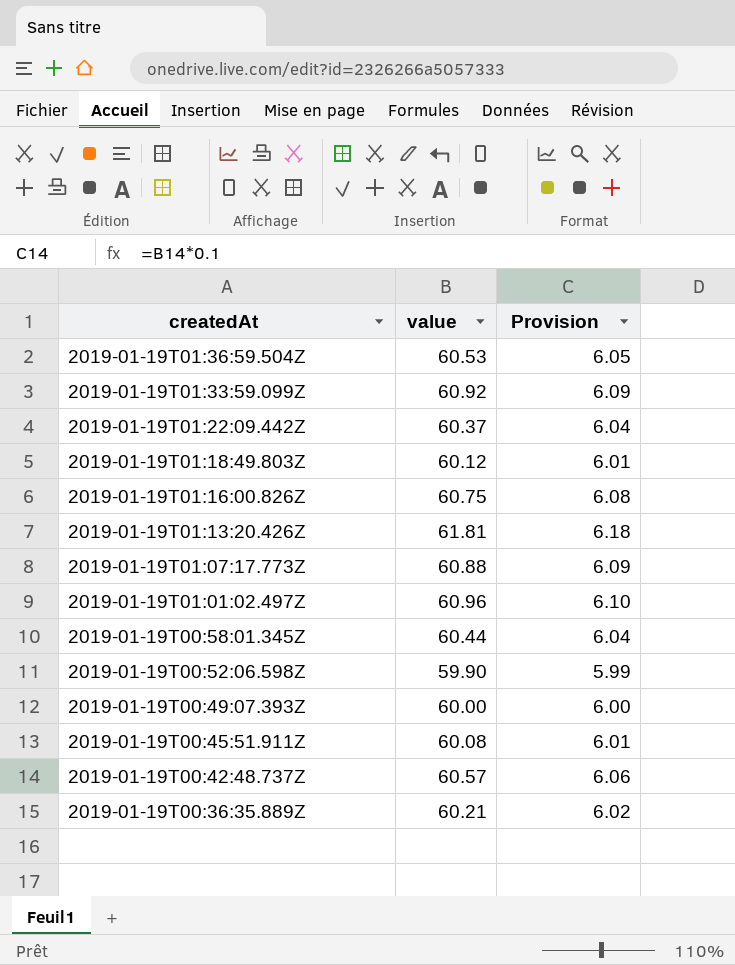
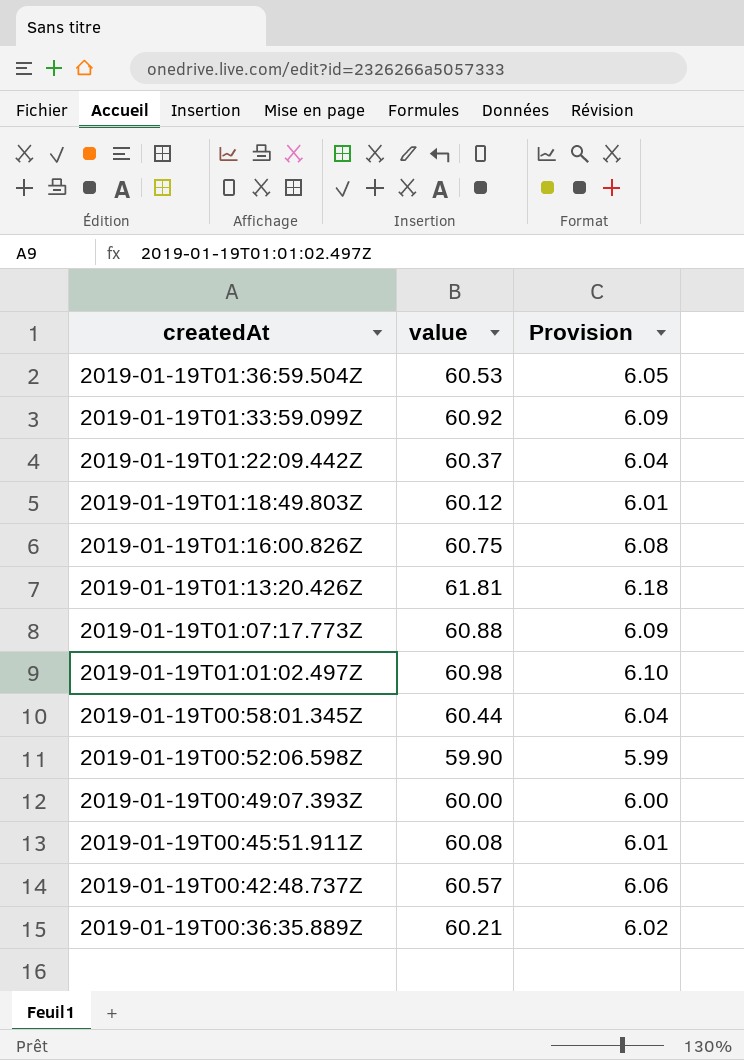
2019-01-19T01:01:02.497Z | value: 60.96 -> 60.98

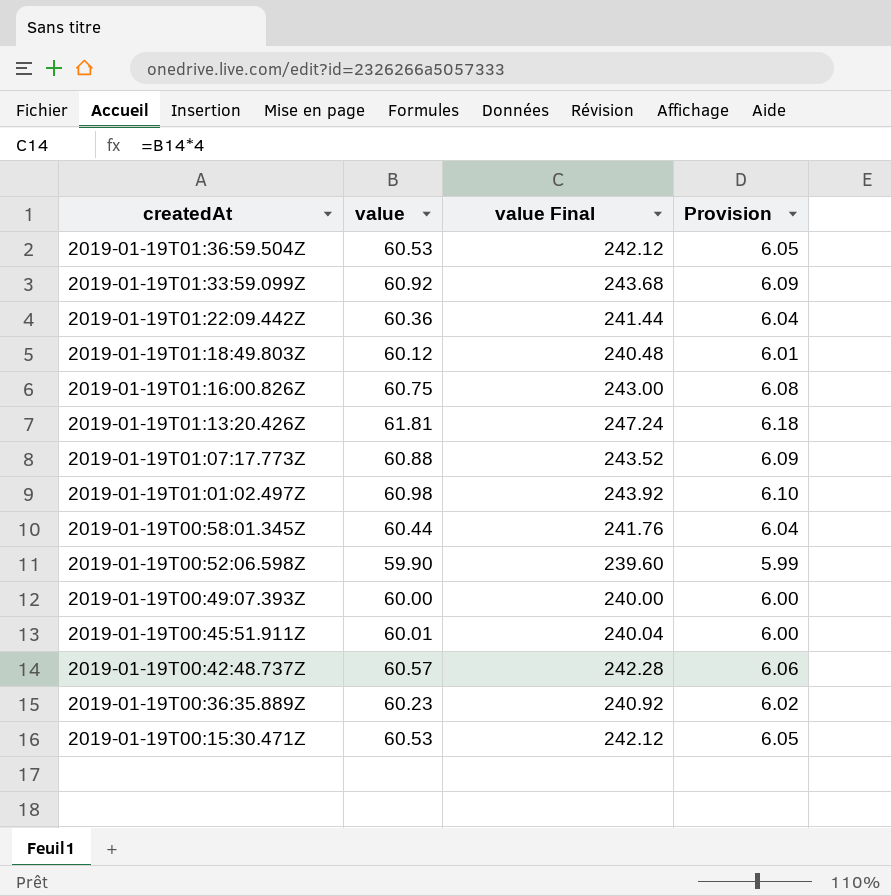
column value Final | formula: none -> [value] * 4
2019-01-19T01:22:09.442Z | value: 60.37 -> 60.36
2019-01-19T00:45:51.911Z | value: 60.08 -> 60.01
2019-01-19T00:45:51.911Z | Provision: 6.01 -> 6.00
2019-01-19T00:36:35.889Z | value: 60.21 -> 60.23
row 2019-01-19T00:15:30.471Z: none -> 60.53 | 242.12 | 6.05

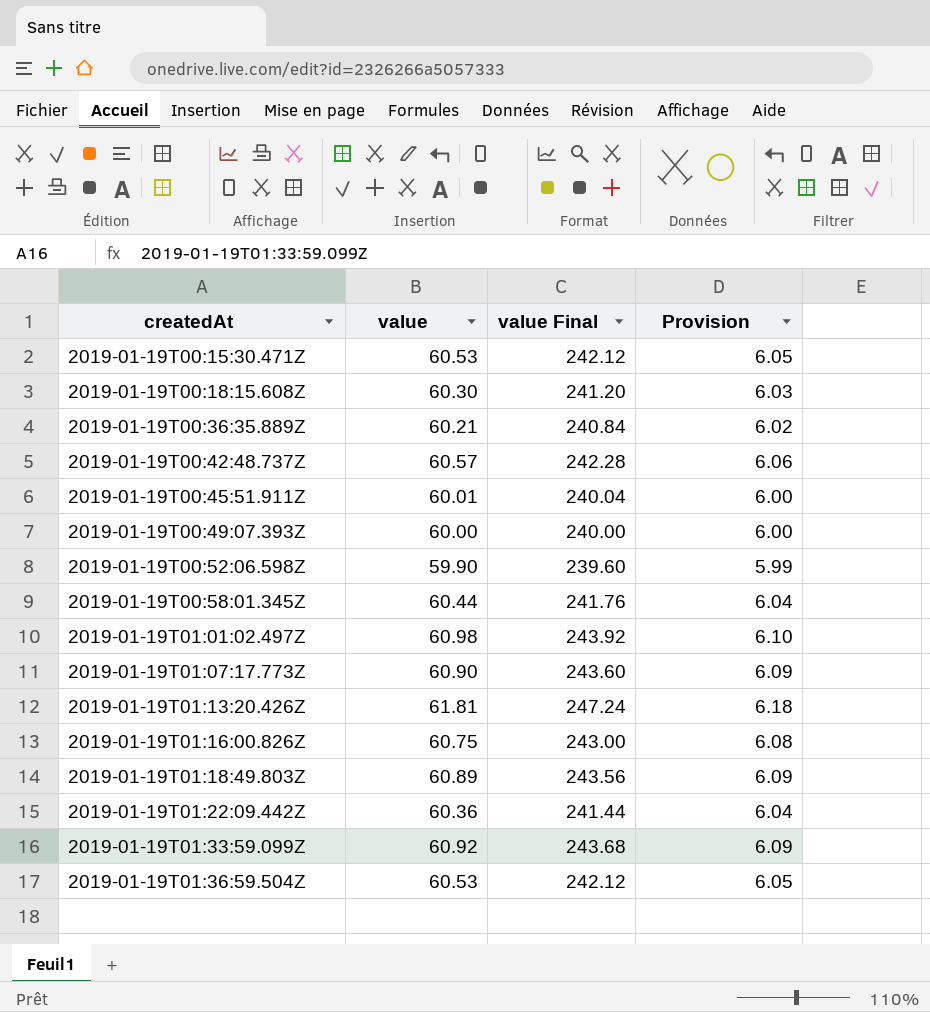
row order: createdAt descending -> createdAt ascending
row 2019-01-19T00:18:15.608Z: none -> 60.30 | 241.20 | 6.03
2019-01-19T00:36:35.889Z | value: 60.23 -> 60.21
2019-01-19T00:36:35.889Z | value Final: 240.92 -> 240.84
2019-01-19T01:07:17.773Z | value: 60.88 -> 60.90
2019-01-19T01:07:17.773Z | value Final: 243.52 -> 243.60
2019-01-19T01:18:49.803Z | value: 60.12 -> 60.89
2019-01-19T01:18:49.803Z | value Final: 240.48 -> 243.56
2019-01-19T01:18:49.803Z | Provision: 6.01 -> 6.09

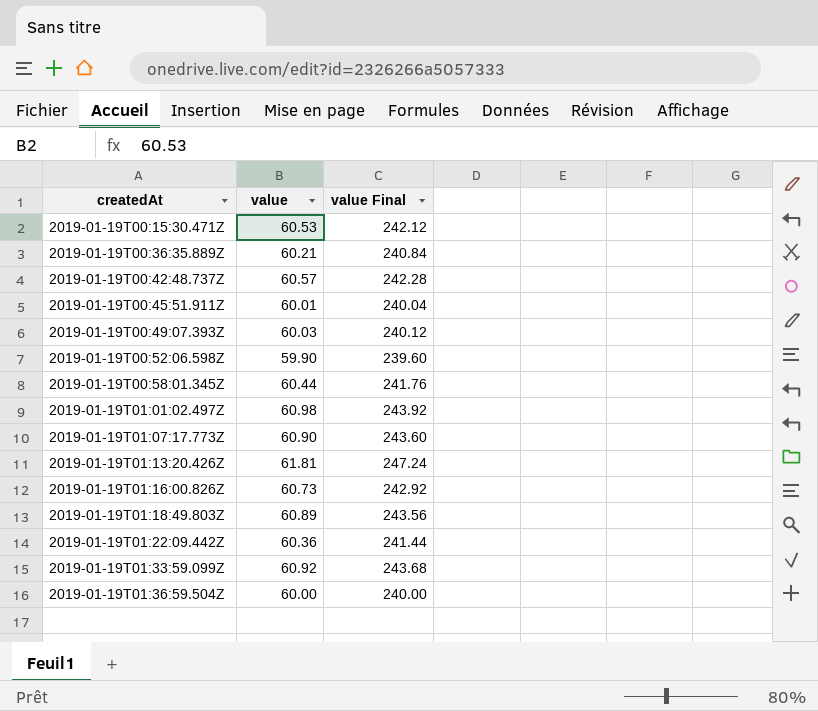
column Provision | formula: [value] * 0.1 -> none
row 2019-01-19T00:18:15.608Z: 60.30 | 241.20 | 6.03 -> none
2019-01-19T00:49:07.393Z | value: 60.00 -> 60.03
2019-01-19T00:49:07.393Z | value Final: 240.00 -> 240.12
2019-01-19T01:16:00.826Z | value: 60.75 -> 60.73
2019-01-19T01:16:00.826Z | value Final: 243.00 -> 242.92
2019-01-19T01:36:59.504Z | value: 60.53 -> 60.00
2019-01-19T01:36:59.504Z | value Final: 242.12 -> 240.00

